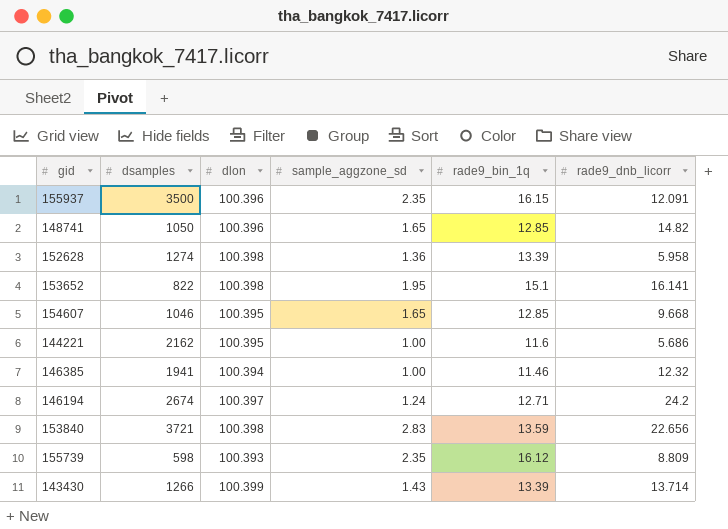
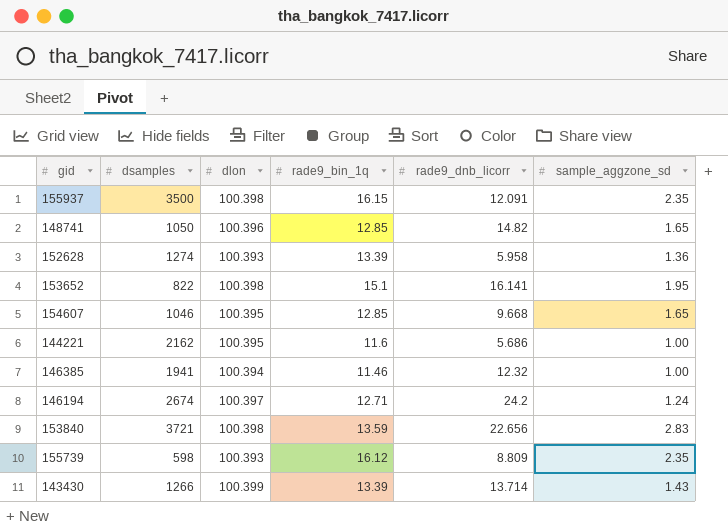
column sample_aggzone_sd | position: 4 -> 6
155937 | dlon: 100.396 -> 100.398
152628 | dlon: 100.398 -> 100.393

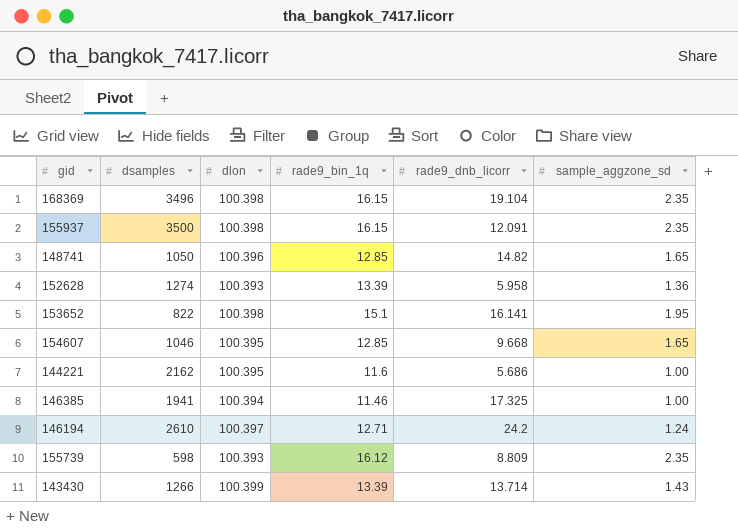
row 153840: 3721 | 100.398 | 13.59 | 22.656 | 2.83 -> none
row 168369: none -> 3496 | 100.398 | 16.15 | 19.104 | 2.35
146385 | rade9_dnb_licorr: 12.32 -> 17.325
146194 | dsamples: 2674 -> 2610

